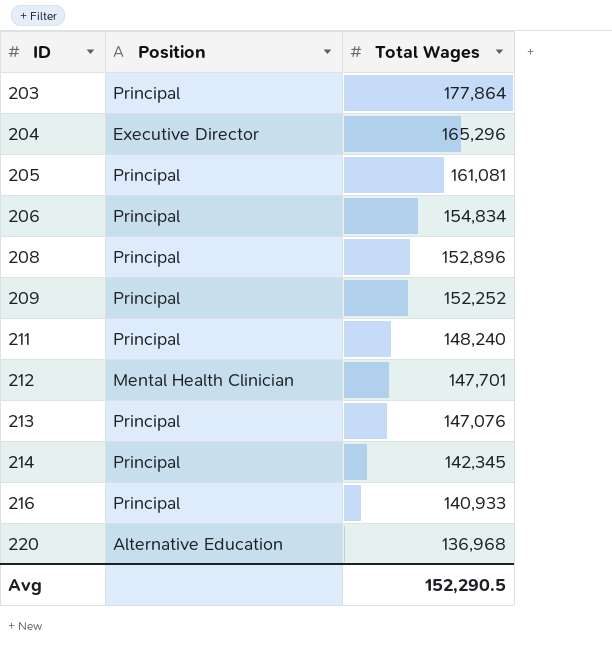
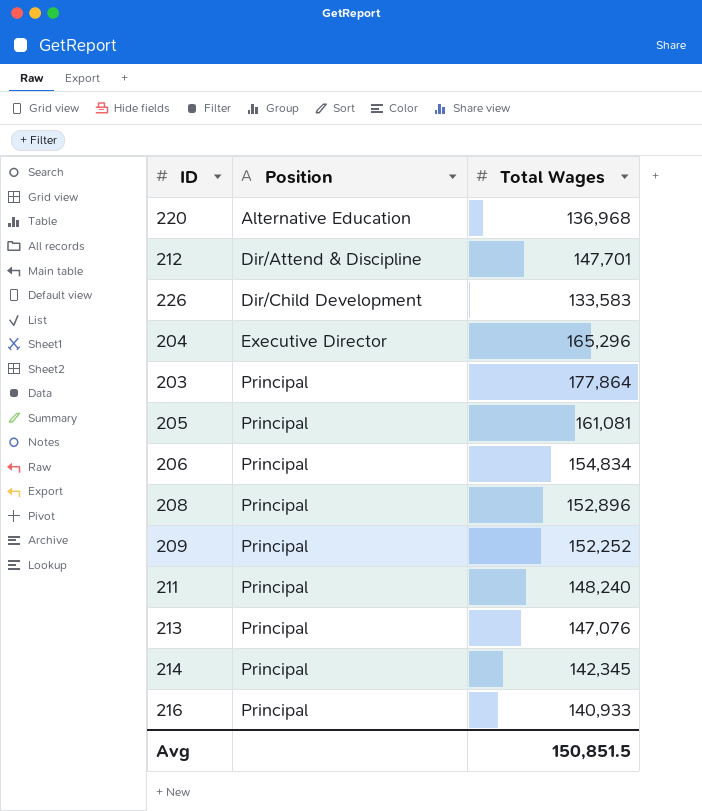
row order: ID ascending -> Position ascending
212 | Position: Mental Health Clinician -> Dir/Attend & Discipline
row 226: none -> Dir/Child Development | 133,583
Avg | Total Wages: 152,290.5 -> 150,851.5

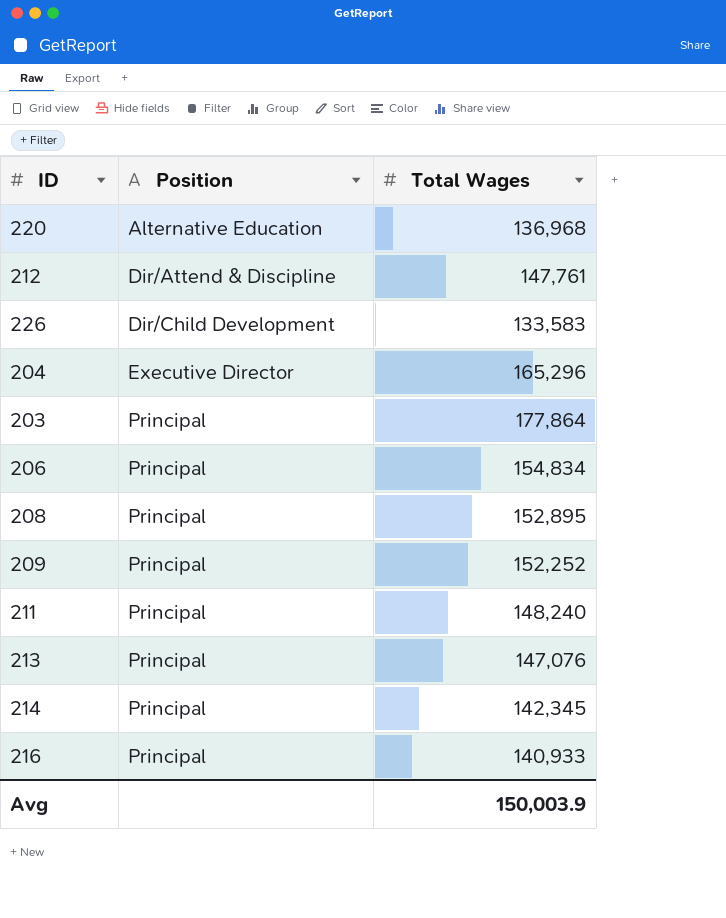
row 205: Principal | 161,081 -> none
212 | Total Wages: 147,701 -> 147,761
208 | Total Wages: 152,896 -> 152,895
Avg | Total Wages: 150,851.5 -> 150,003.9

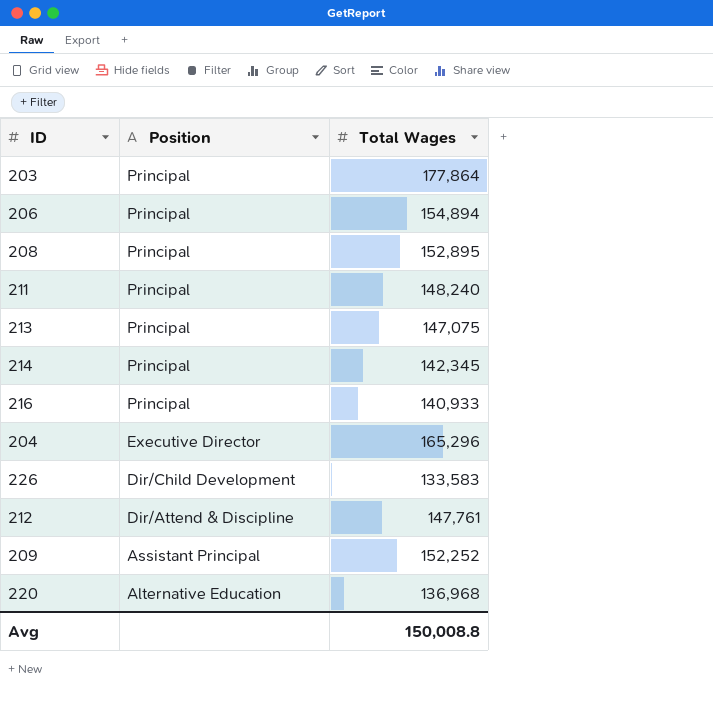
row order: Position ascending -> Position descending
206 | Total Wages: 154,834 -> 154,894
213 | Total Wages: 147,076 -> 147,075
209 | Position: Principal -> Assistant Principal
Avg | Total Wages: 150,003.9 -> 150,008.8

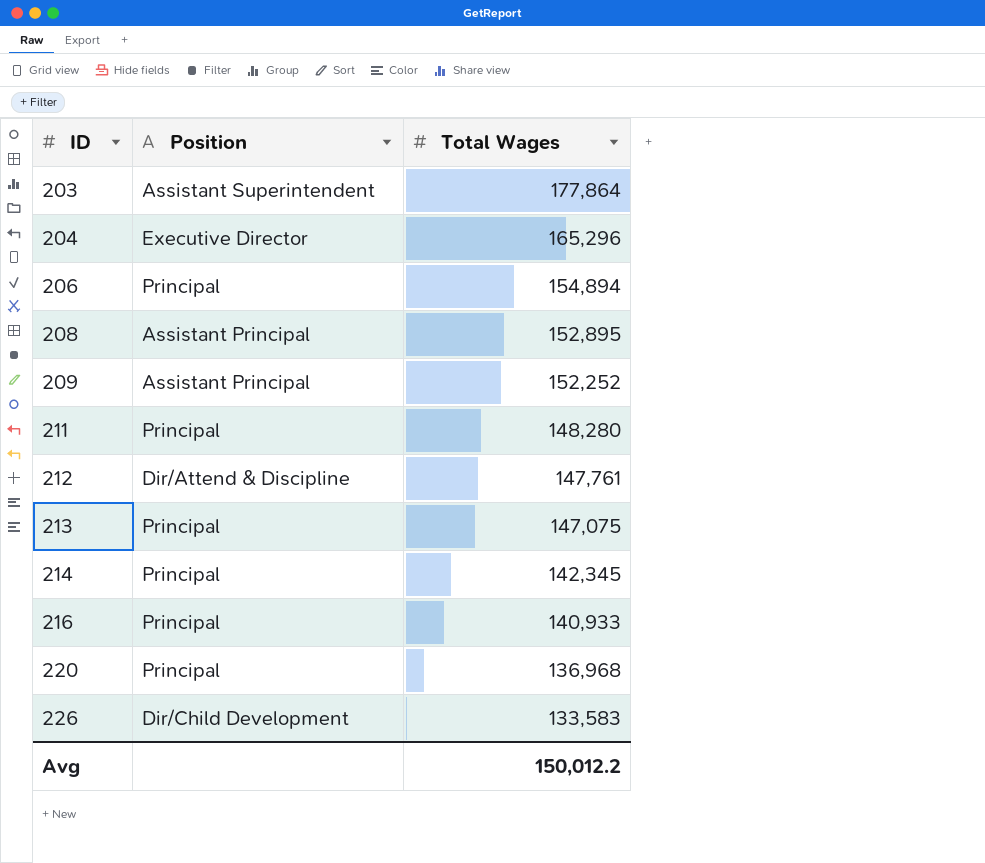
row order: Position descending -> ID ascending
203 | Position: Principal -> Assistant Superintendent
208 | Position: Principal -> Assistant Principal
211 | Total Wages: 148,240 -> 148,280
220 | Position: Alternative Education -> Principal
Avg | Total Wages: 150,008.8 -> 150,012.2

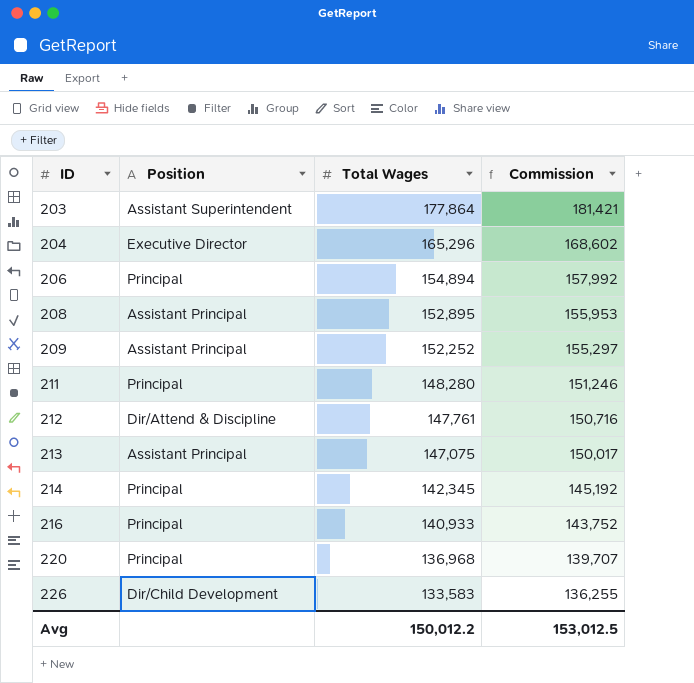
column Commission | formula: none -> [Total Wages] * 1.02
213 | Position: Principal -> Assistant Principal

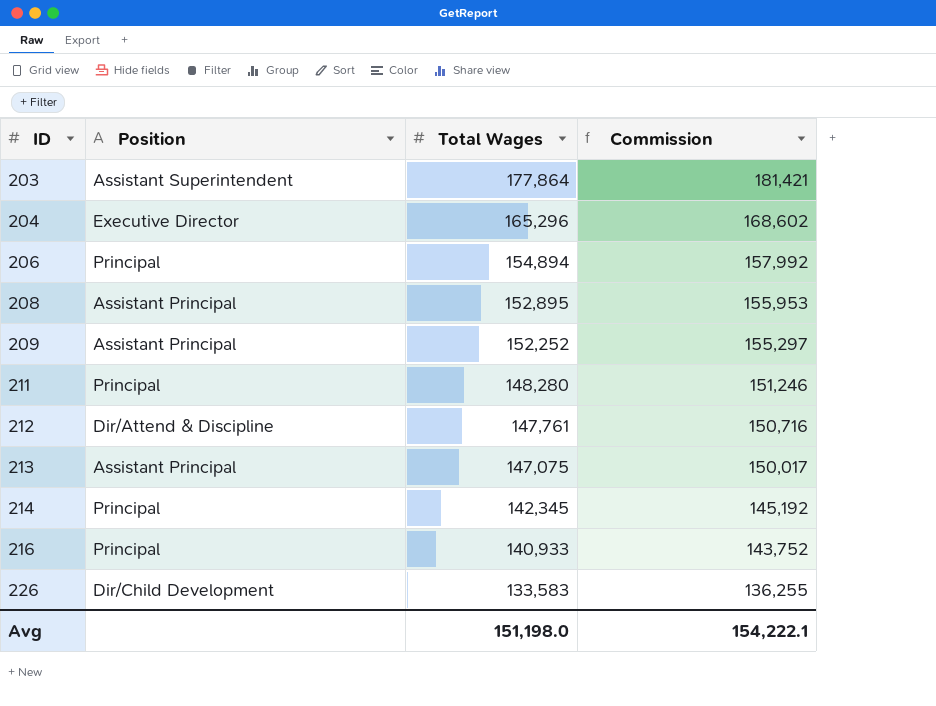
row 220: Principal | 136,968 | 139,707 -> none
Avg | Total Wages: 150,012.2 -> 151,198.0
Avg | Commission: 153,012.5 -> 154,222.1

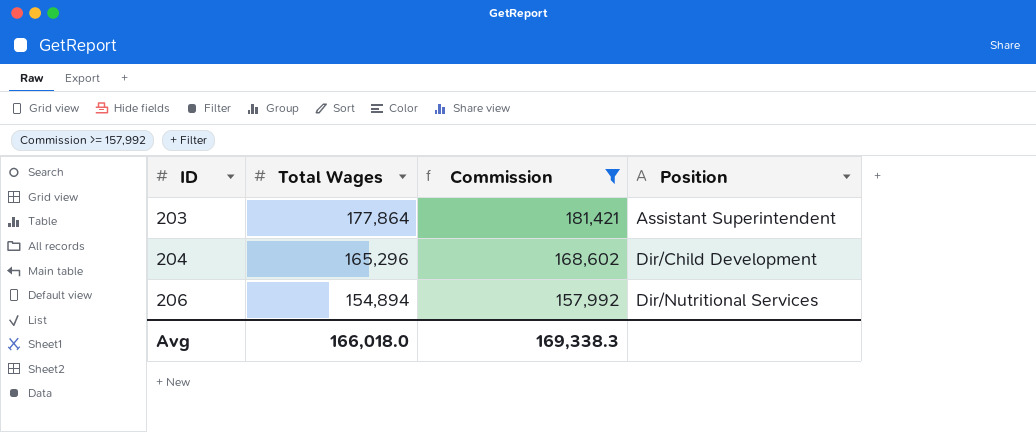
filter: none -> Commission >= 157,992
column Position | position: 2 -> 4
204 | Position: Executive Director -> Dir/Child Development
206 | Position: Principal -> Dir/Nutritional Services
Avg | Total Wages: 151,198.0 -> 166,018.0
Avg | Commission: 154,222.1 -> 169,338.3

